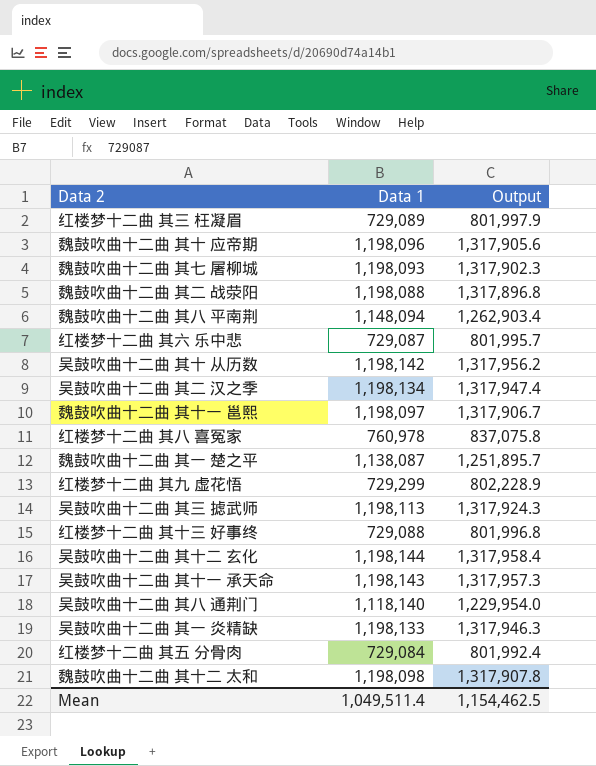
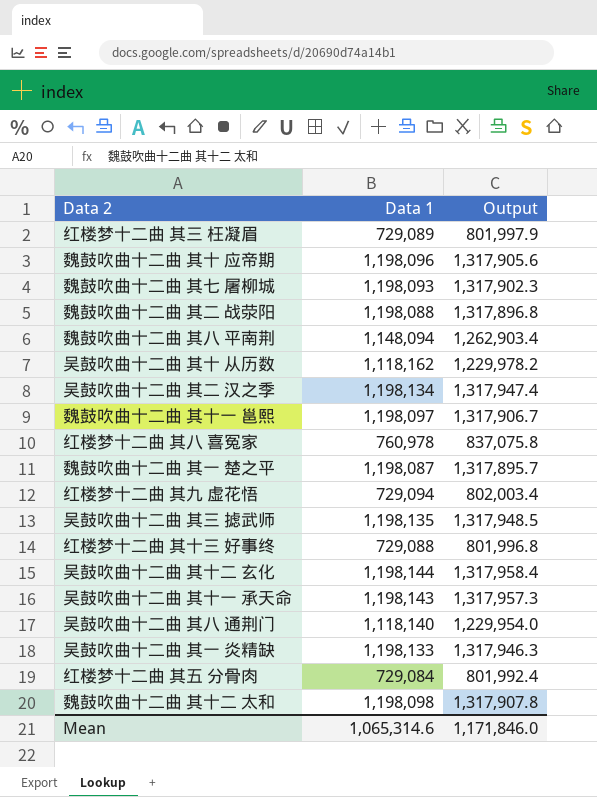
row 红楼梦十二曲 其六 乐中悲: 729,087 | 801,995.7 -> none
吴鼓吹曲十二曲 其十 从历数 | Data 1: 1,198,142 -> 1,118,162
吴鼓吹曲十二曲 其十 从历数 | Output: 1,317,956.2 -> 1,229,978.2
魏鼓吹曲十二曲 其一 楚之平 | Data 1: 1,138,087 -> 1,198,087
魏鼓吹曲十二曲 其一 楚之平 | Output: 1,251,895.7 -> 1,317,895.7
红楼梦十二曲 其九 虚花悟 | Data 1: 729,299 -> 729,094
红楼梦十二曲 其九 虚花悟 | Output: 802,228.9 -> 802,003.4
吴鼓吹曲十二曲 其三 摅武师 | Data 1: 1,198,113 -> 1,198,135
吴鼓吹曲十二曲 其三 摅武师 | Output: 1,317,924.3 -> 1,317,948.5
Mean | Data 1: 1,049,511.4 -> 1,065,314.6
Mean | Output: 1,154,462.5 -> 1,171,846.0

